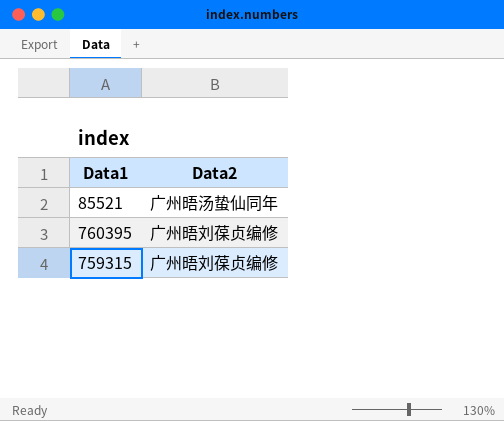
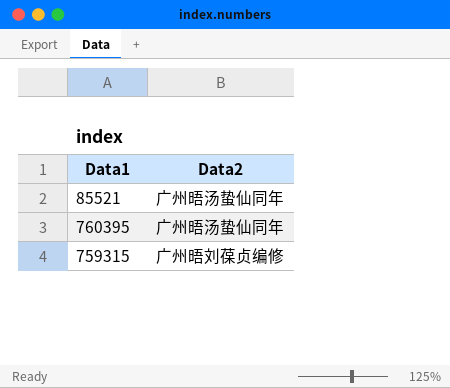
760395 | Data2: 广州晤刘葆贞编修 -> 广州晤汤蛰仙同年

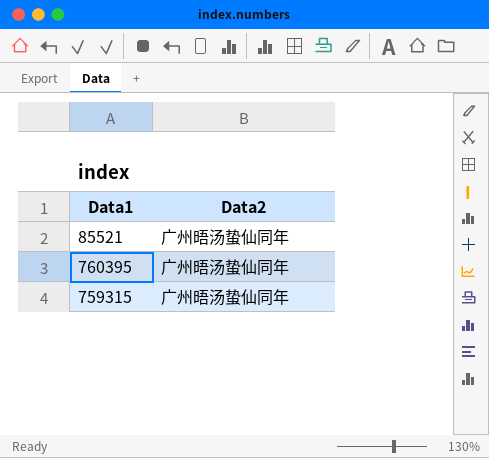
759315 | Data2: 广州晤刘葆贞编修 -> 广州晤汤蛰仙同年

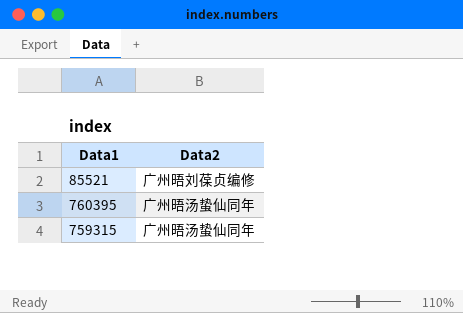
85521 | Data2: 广州晤汤蛰仙同年 -> 广州晤刘葆贞编修

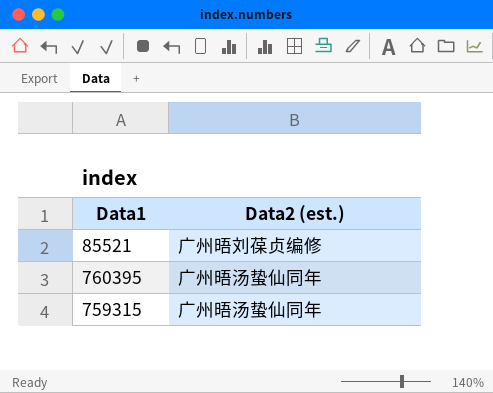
column name: Data2 -> Data2 (est.)

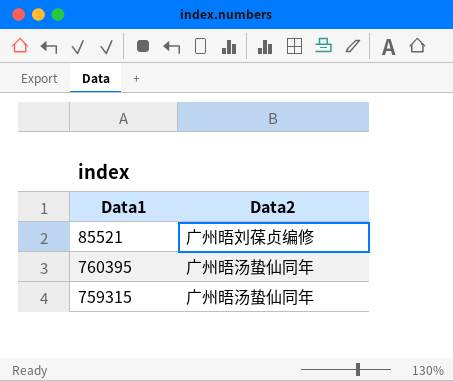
column name: Data2 (est.) -> Data2

